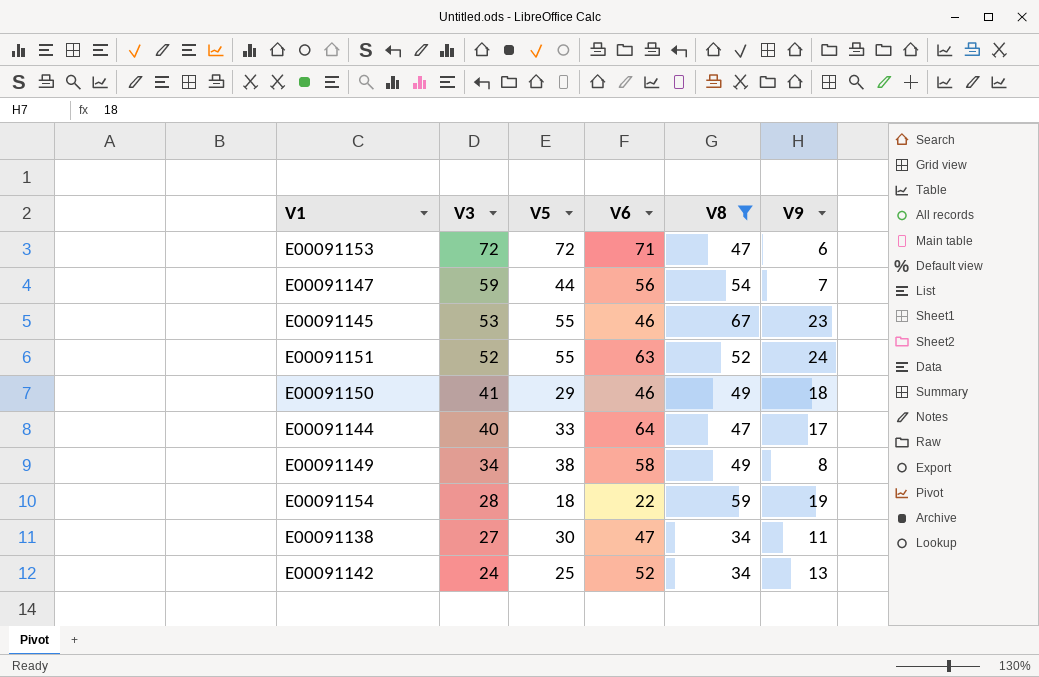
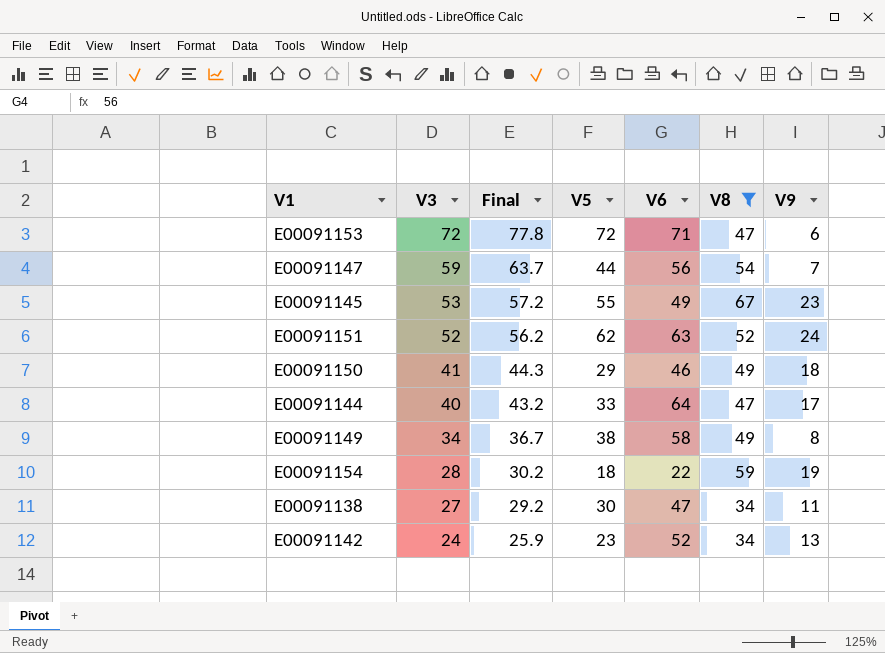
column Final | formula: none -> [V3] * 1.08
E00091145 | V6: 46 -> 49
E00091151 | V5: 55 -> 62
E00091142 | V5: 25 -> 23

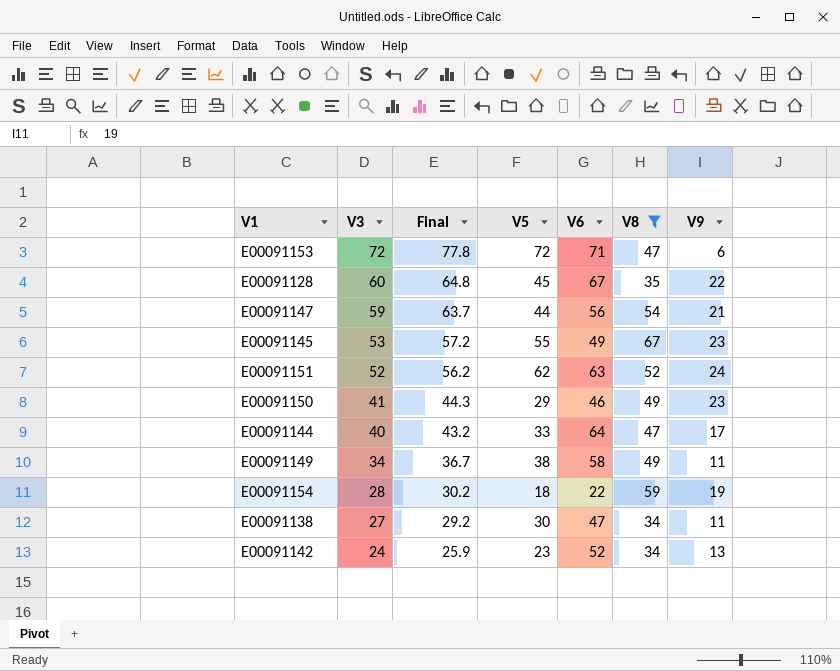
row E00091128: none -> 60 | 64.8 | 45 | 67 | 35 | 22
E00091147 | V9: 7 -> 21
E00091150 | V9: 18 -> 23
E00091149 | V9: 8 -> 11

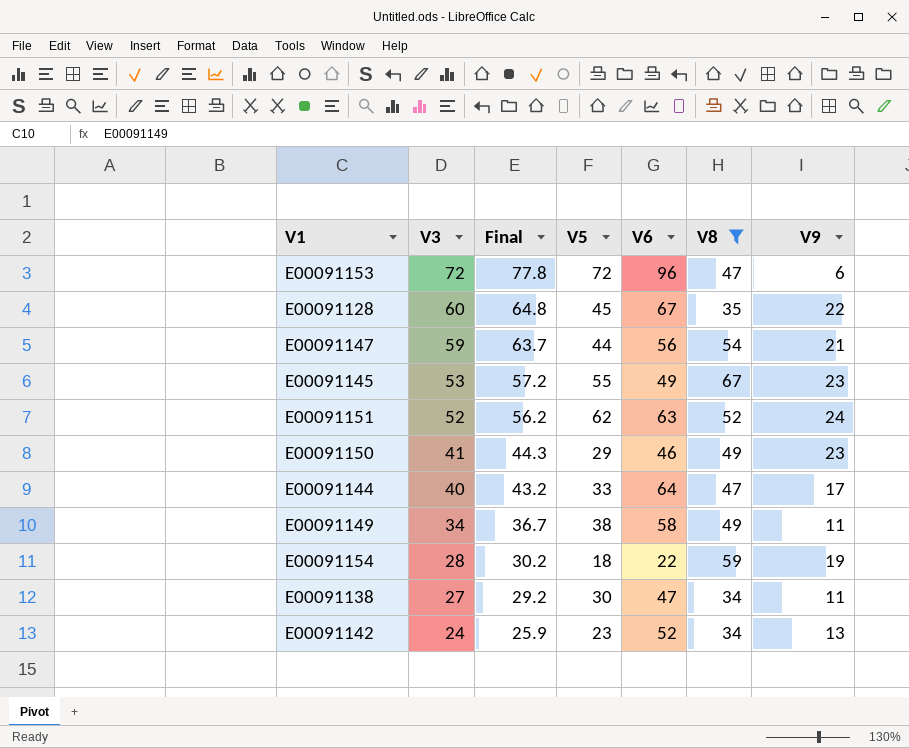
E00091153 | V6: 71 -> 96

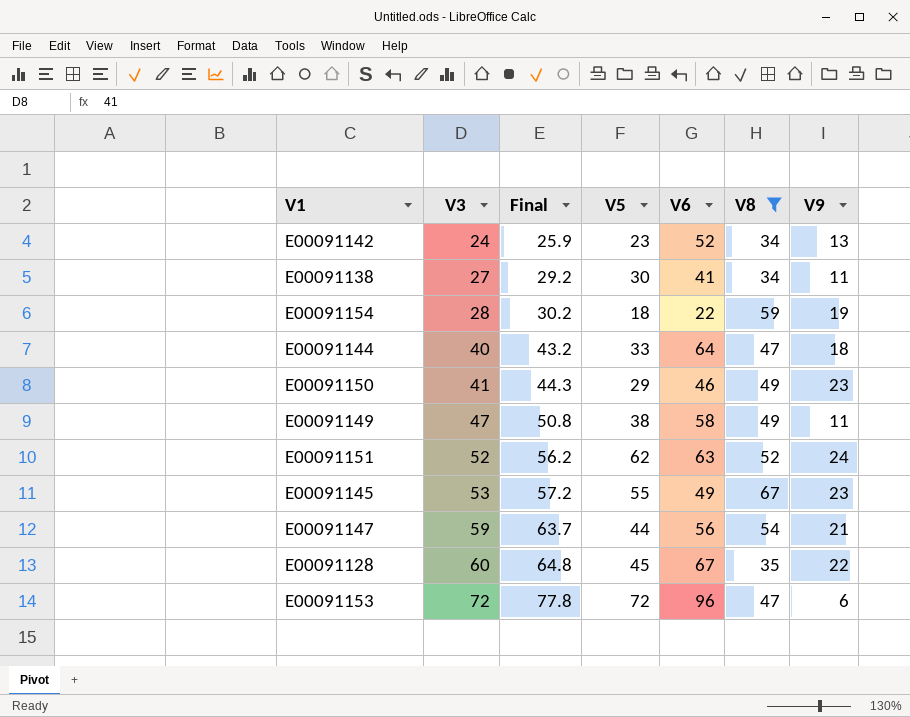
row order: V3 descending -> V3 ascending
E00091138 | V6: 47 -> 41
E00091144 | V9: 17 -> 18
E00091149 | V3: 34 -> 47
E00091149 | Final: 36.7 -> 50.8

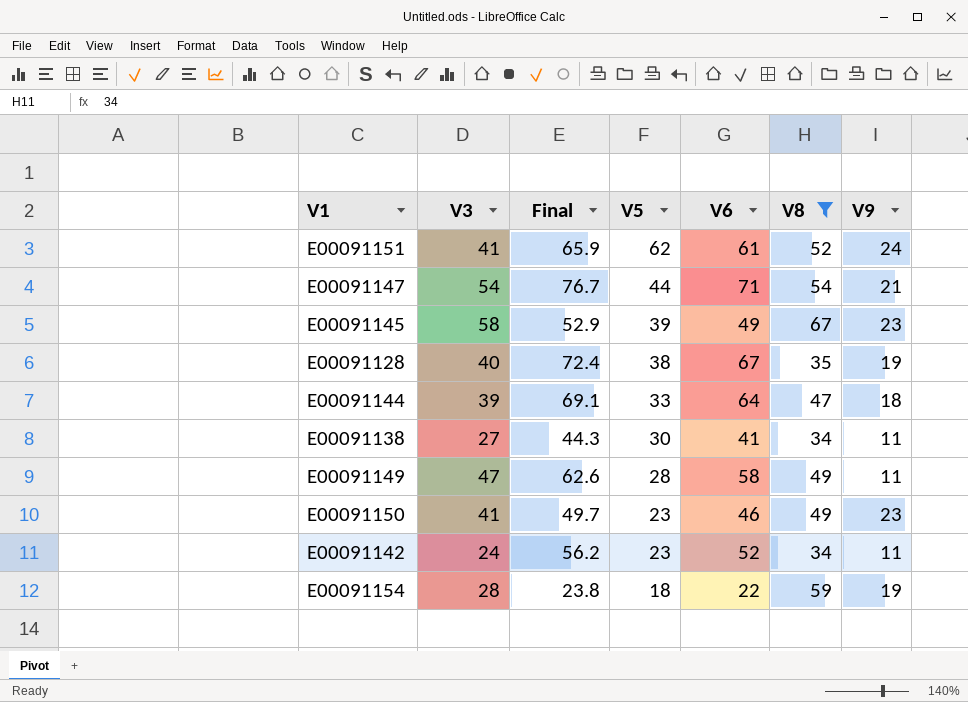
row order: V3 ascending -> V5 descending
column Final | formula: [V3] * 1.08 -> [V6] * 1.08
row E00091153: 72 | 77.8 | 72 | 96 | 47 | 6 -> none
E00091151 | V3: 52 -> 41
E00091151 | V6: 63 -> 61
E00091147 | V3: 59 -> 54
E00091147 | V6: 56 -> 71
E00091145 | V3: 53 -> 58
E00091145 | V5: 55 -> 39
E00091128 | V3: 60 -> 40
E00091128 | V5: 45 -> 38
E00091128 | V9: 22 -> 19
E00091144 | V3: 40 -> 39
E00091149 | V5: 38 -> 28
E00091150 | V5: 29 -> 23
E00091142 | V9: 13 -> 11

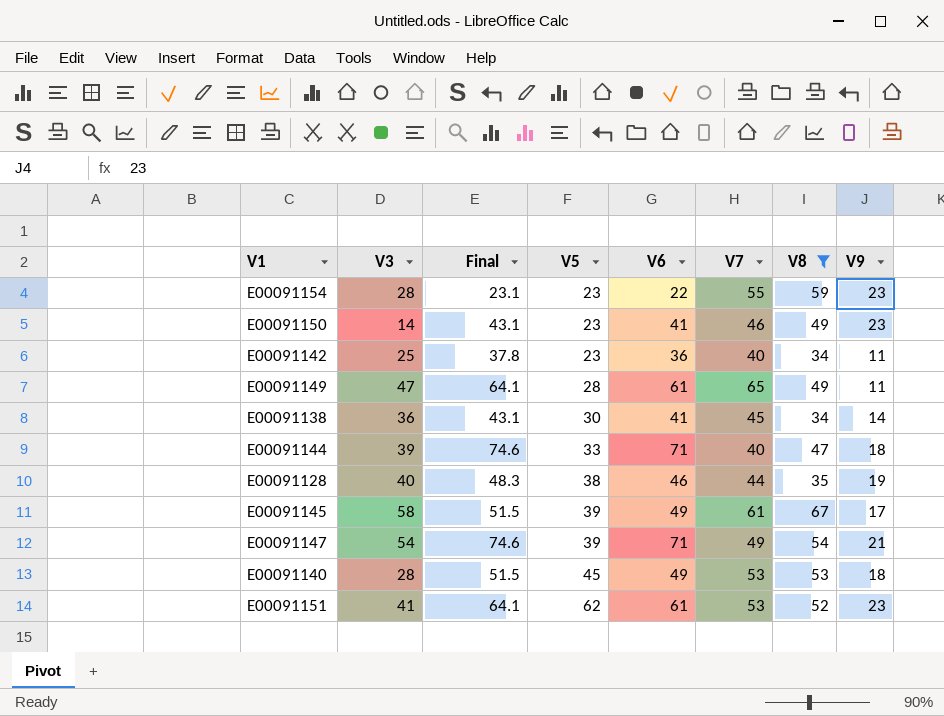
row order: V5 descending -> V5 ascending
column Final | formula: [V6] * 1.08 -> [V6] * 1.05
column V7 | position: none -> 6
E00091154 | V5: 18 -> 23
E00091154 | V9: 19 -> 23
E00091150 | V3: 41 -> 14
E00091150 | V6: 46 -> 41
E00091142 | V3: 24 -> 25
E00091142 | V6: 52 -> 36
E00091149 | V6: 58 -> 61
E00091138 | V3: 27 -> 36
E00091138 | V9: 11 -> 14
E00091144 | V6: 64 -> 71
E00091128 | V6: 67 -> 46
E00091145 | V9: 23 -> 17
E00091147 | V5: 44 -> 39
row E00091140: none -> 28 | 51.5 | 45 | 49 | 53 | 53 | 18
E00091151 | V9: 24 -> 23

